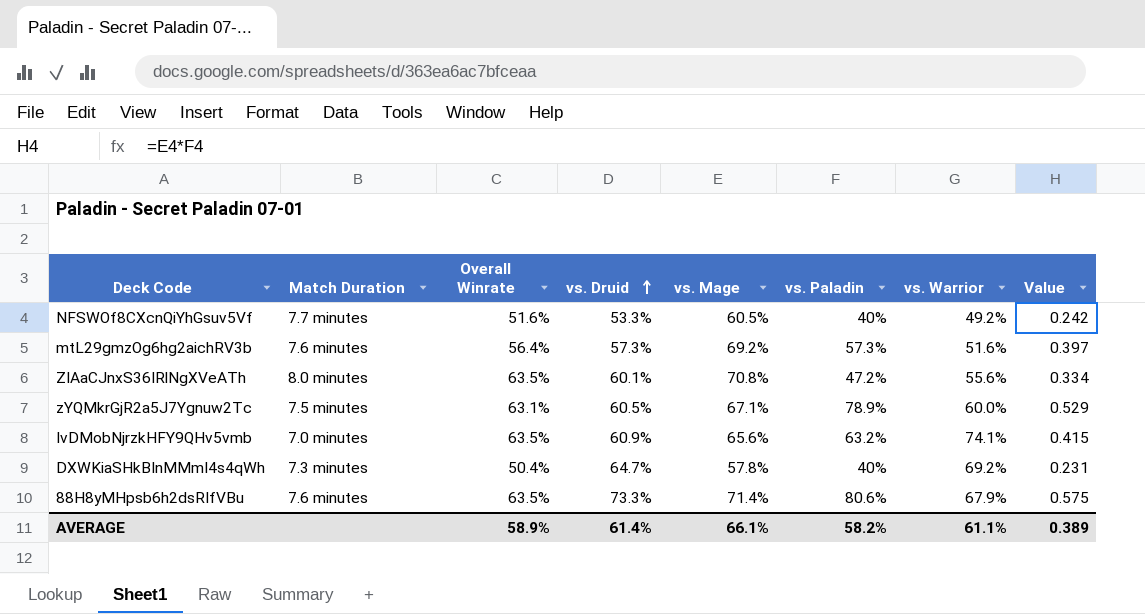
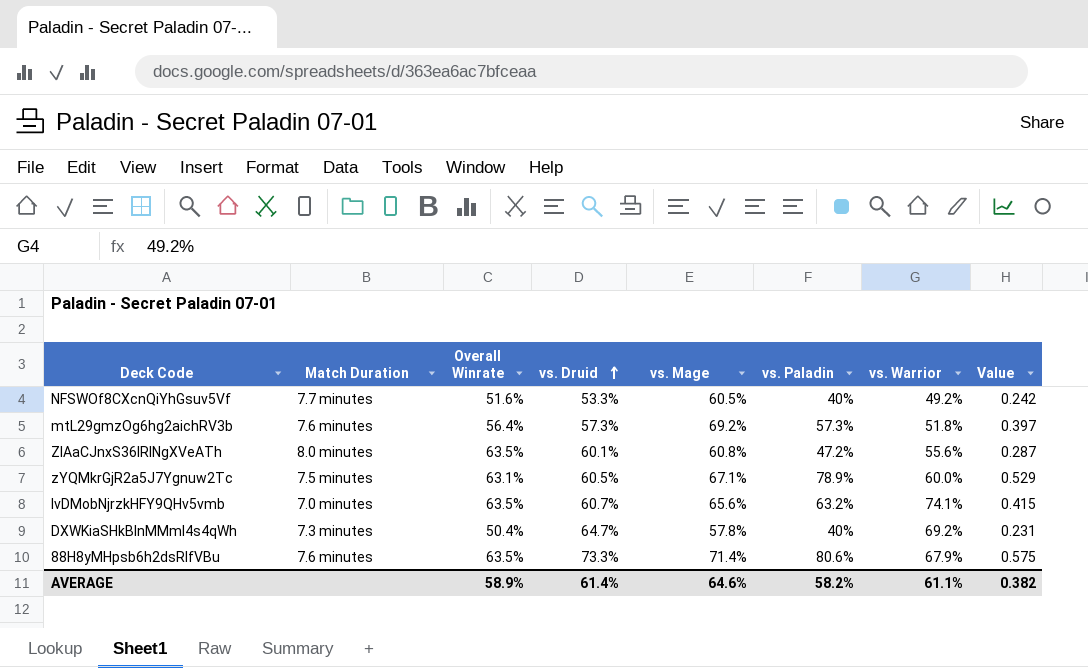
mtL29gmzOg6hg2aichRV3b | vs. Warrior: 51.6% -> 51.8%
ZIAaCJnxS36IRlNgXVeATh | vs. Mage: 70.8% -> 60.8%
ZIAaCJnxS36IRlNgXVeATh | Value: 0.334 -> 0.287
IvDMobNjrzkHFY9QHv5vmb | vs. Druid: 60.9% -> 60.7%
AVERAGE | vs. Mage: 66.1% -> 64.6%
AVERAGE | Value: 0.389 -> 0.382

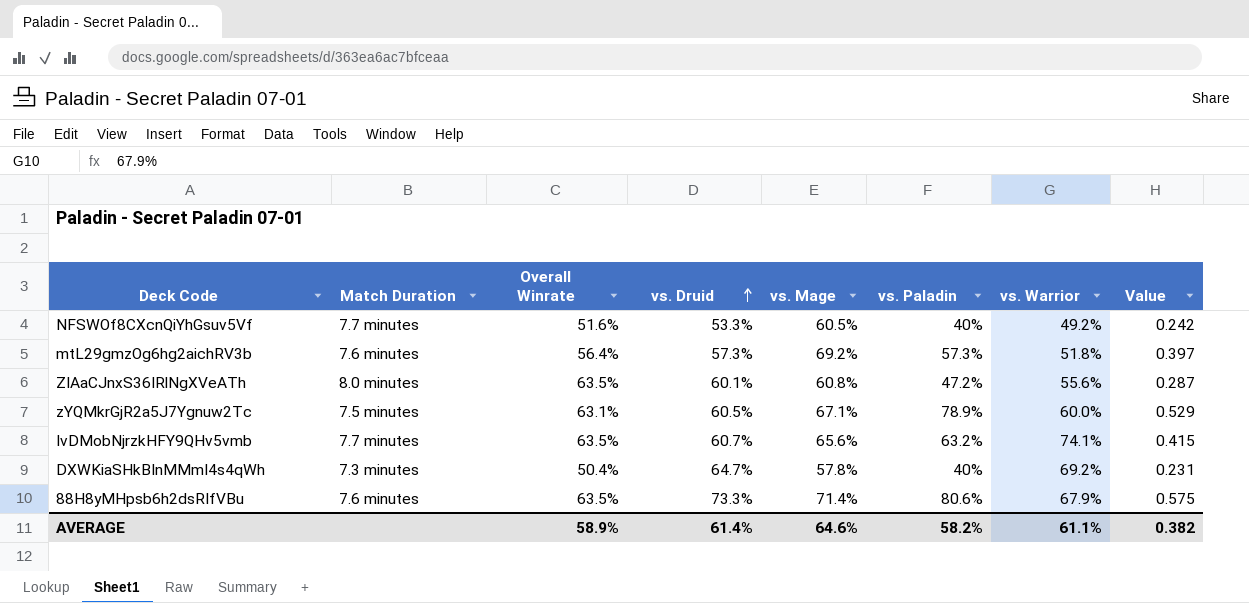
IvDMobNjrzkHFY9QHv5vmb | Match Duration: 7.0 minutes -> 7.7 minutes

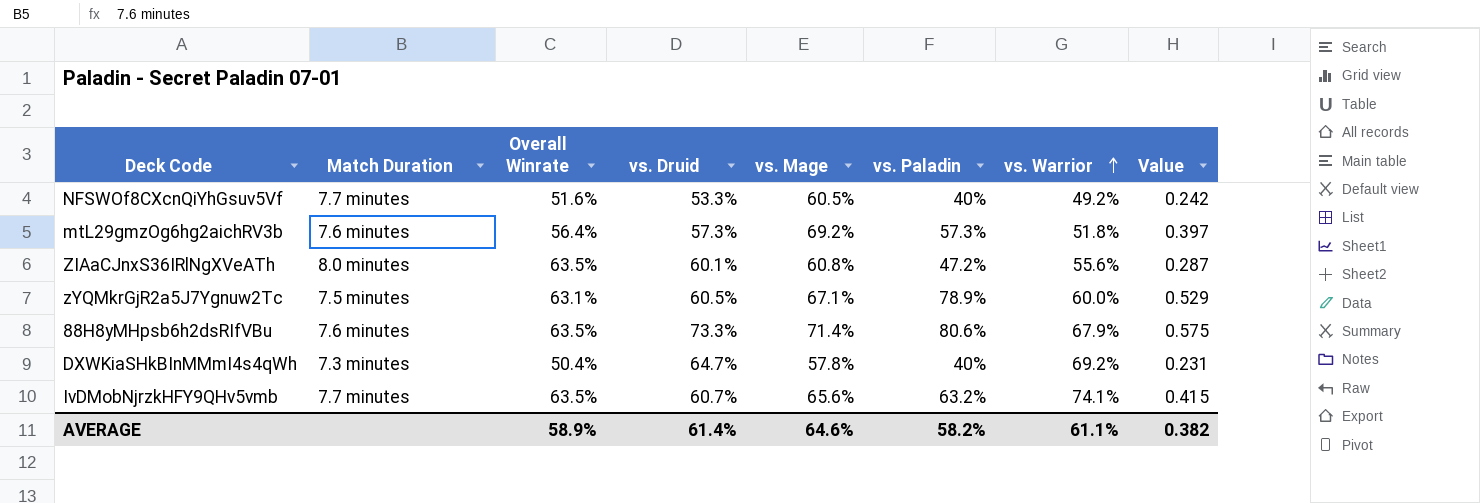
row order: vs. Druid ascending -> vs. Warrior ascending

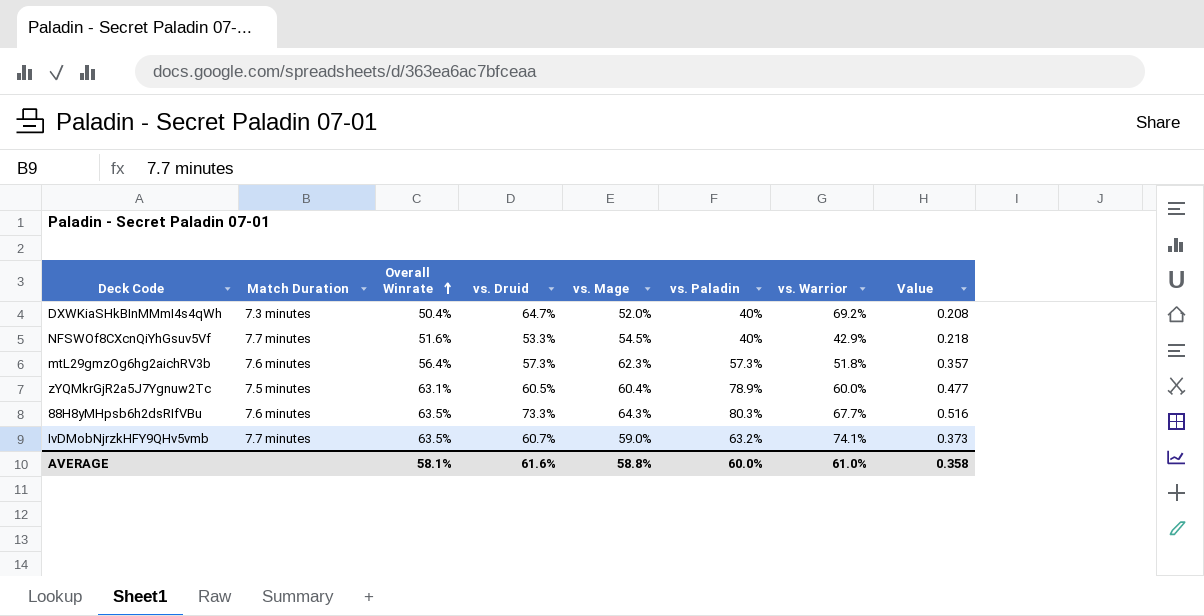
row order: vs. Warrior ascending -> Overall Winrate ascending
row ZIAaCJnxS36IRlNgXVeATh: 8.0 minutes | 63.5% | 60.1% | 60.8% | 47.2% | 55.6% | 0.287 -> none
DXWKiaSHkBInMMmI4s4qWh | vs. Mage: 57.8% -> 52.0%
DXWKiaSHkBInMMmI4s4qWh | Value: 0.231 -> 0.208
NFSWOf8CXcnQiYhGsuv5Vf | vs. Mage: 60.5% -> 54.5%
NFSWOf8CXcnQiYhGsuv5Vf | vs. Warrior: 49.2% -> 42.9%
NFSWOf8CXcnQiYhGsuv5Vf | Value: 0.242 -> 0.218
mtL29gmzOg6hg2aichRV3b | vs. Mage: 69.2% -> 62.3%
mtL29gmzOg6hg2aichRV3b | Value: 0.397 -> 0.357
zYQMkrGjR2a5J7Ygnuw2Tc | vs. Mage: 67.1% -> 60.4%
zYQMkrGjR2a5J7Ygnuw2Tc | Value: 0.529 -> 0.477
88H8yMHpsb6h2dsRIfVBu | vs. Mage: 71.4% -> 64.3%
88H8yMHpsb6h2dsRIfVBu | vs. Paladin: 80.6% -> 80.3%
88H8yMHpsb6h2dsRIfVBu | vs. Warrior: 67.9% -> 67.7%
88H8yMHpsb6h2dsRIfVBu | Value: 0.575 -> 0.516
IvDMobNjrzkHFY9QHv5vmb | vs. Mage: 65.6% -> 59.0%
IvDMobNjrzkHFY9QHv5vmb | Value: 0.415 -> 0.373
AVERAGE | Overall Winrate: 58.9% -> 58.1%
AVERAGE | vs. Druid: 61.4% -> 61.6%
AVERAGE | vs. Mage: 64.6% -> 58.8%
AVERAGE | vs. Paladin: 58.2% -> 60.0%
AVERAGE | vs. Warrior: 61.1% -> 61.0%
AVERAGE | Value: 0.382 -> 0.358

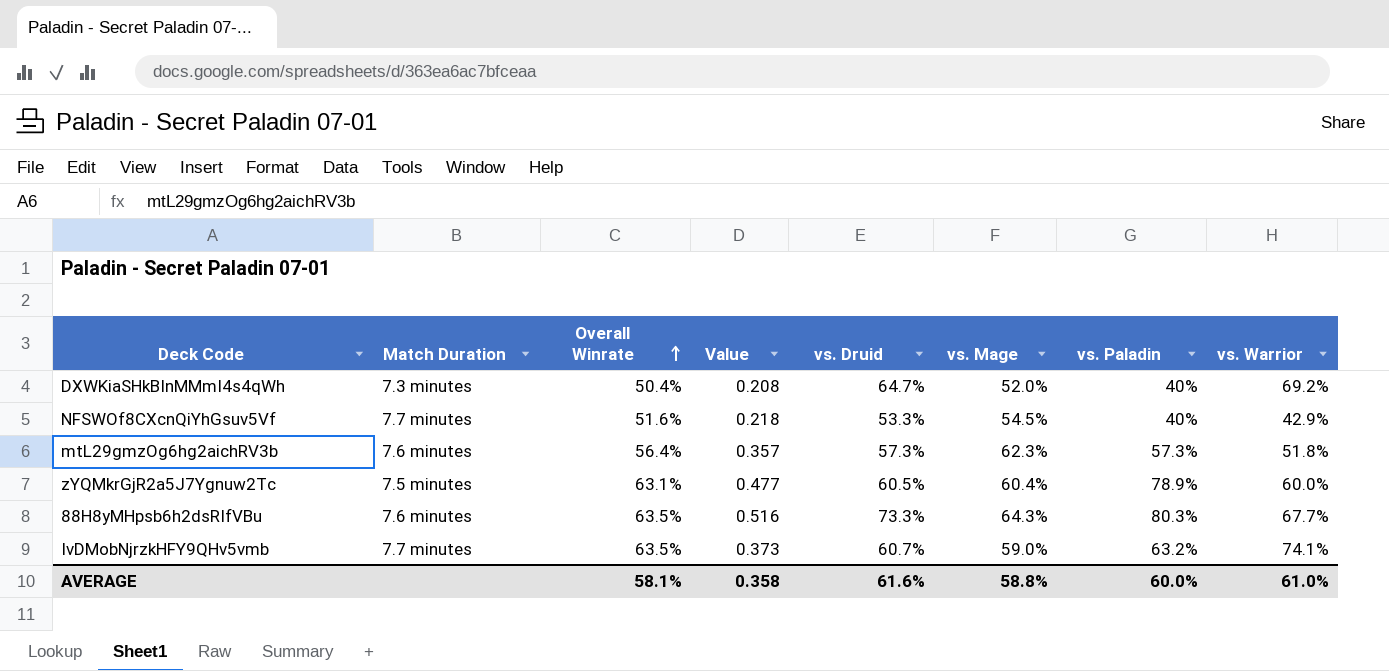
column Value | position: 8 -> 4

